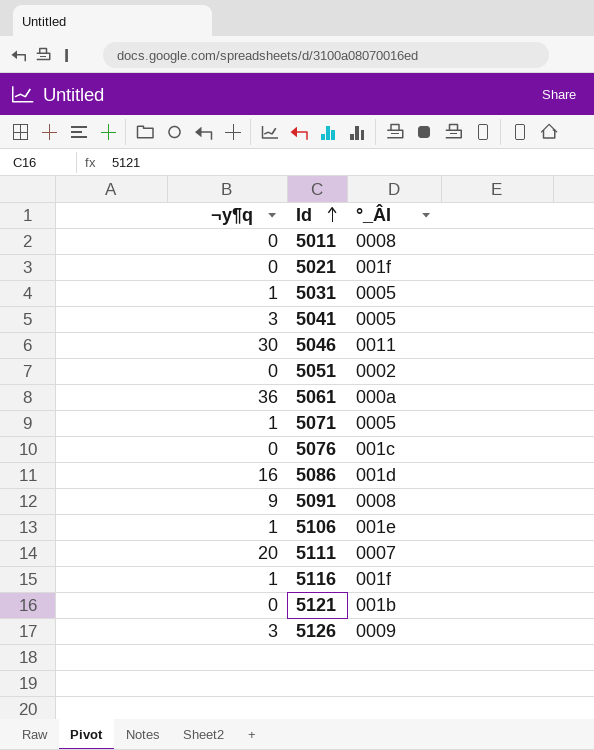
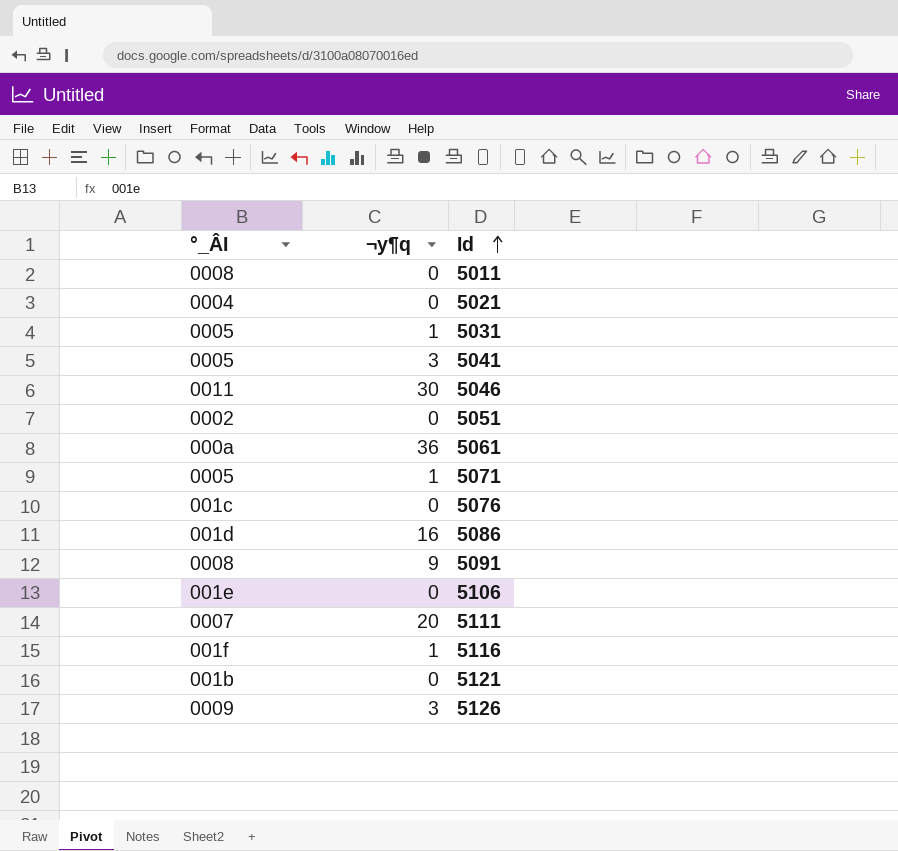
column °_ÂI | position: 3 -> 1
5021 | °_ÂI: 001f -> 0004
5106 | ¬y¶q: 1 -> 0

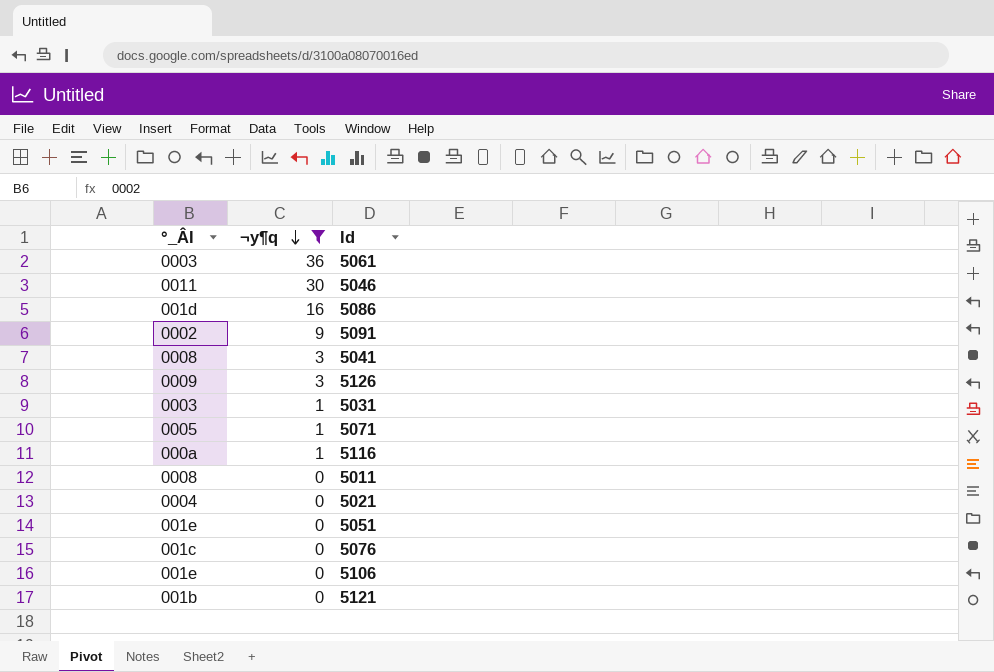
filter: none -> ¬y¶q != 20
row order: Id ascending -> ¬y¶q descending
5061 | °_ÂI: 000a -> 0003
5091 | °_ÂI: 0008 -> 0002
5041 | °_ÂI: 0005 -> 0008
5031 | °_ÂI: 0005 -> 0003
5116 | °_ÂI: 001f -> 000a
5051 | °_ÂI: 0002 -> 001e

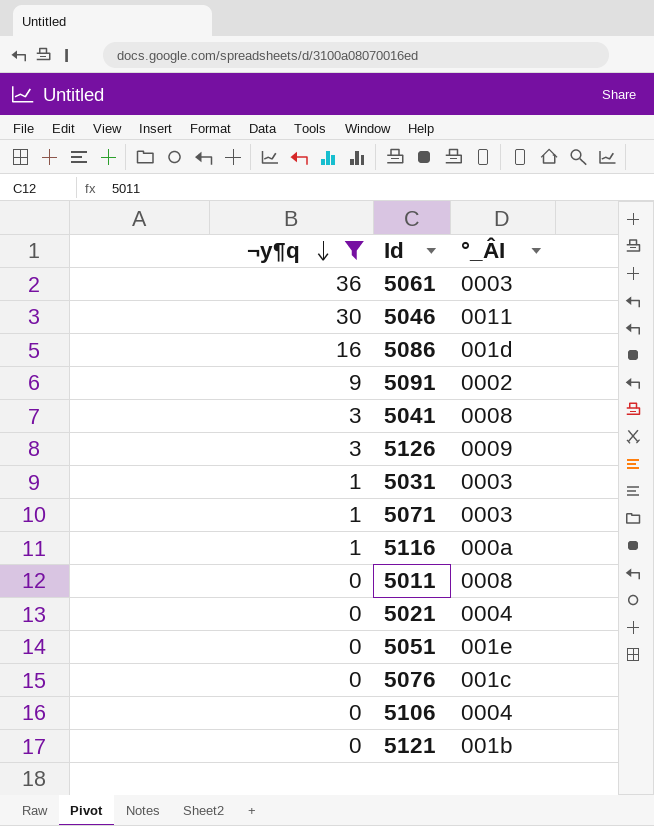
column °_ÂI | position: 1 -> 3
5071 | °_ÂI: 0005 -> 0003
5106 | °_ÂI: 001e -> 0004

